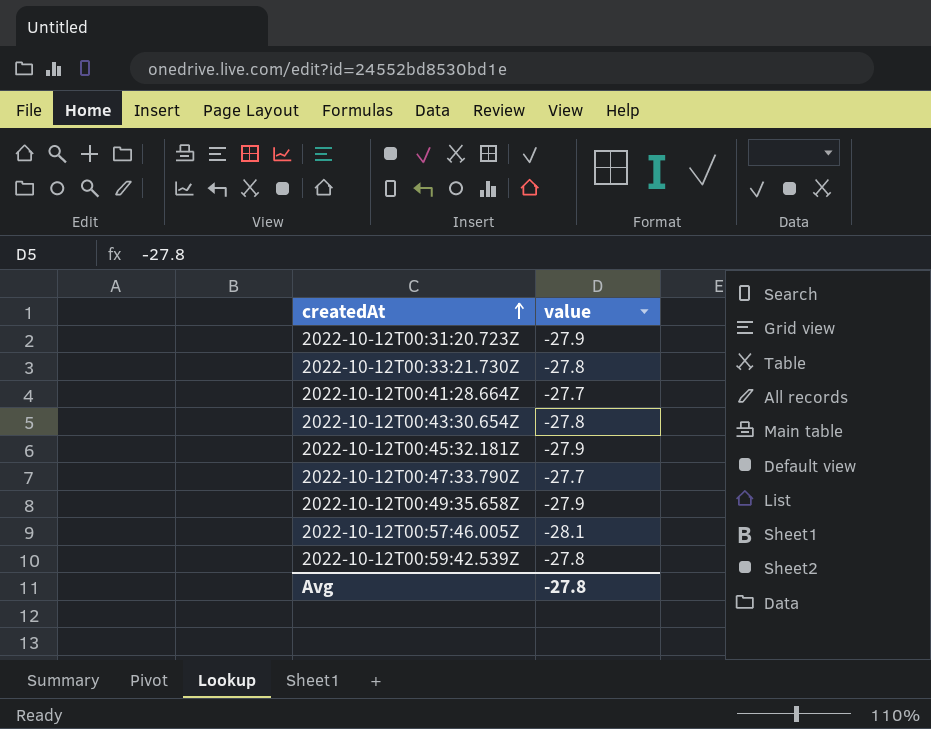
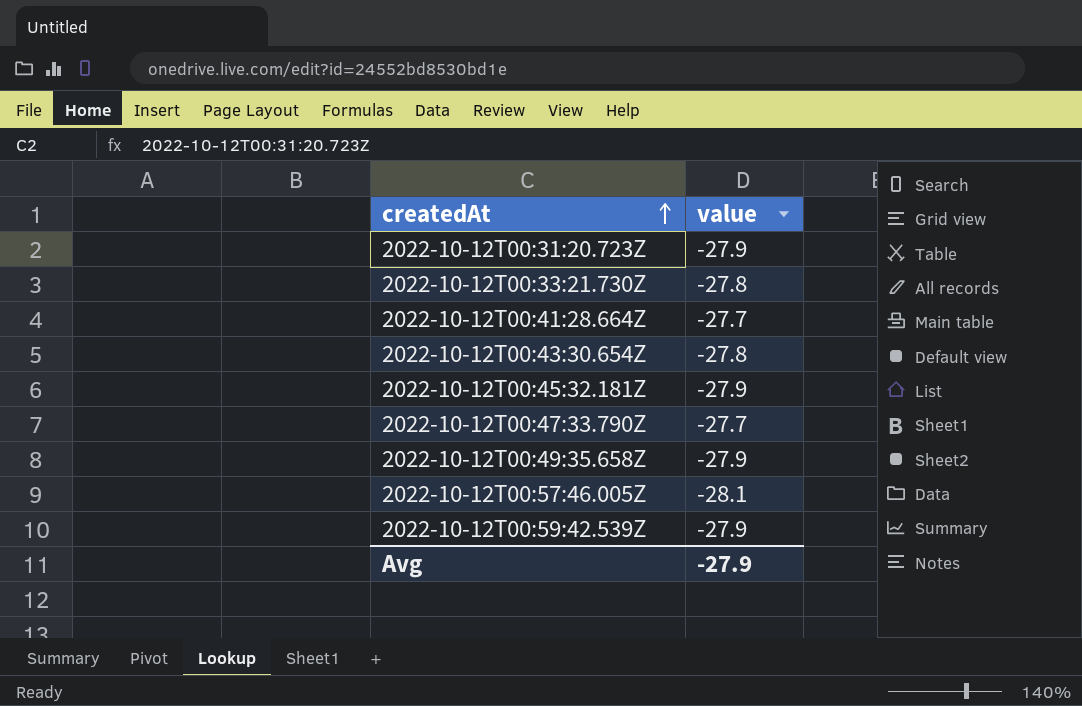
2022-10-12T00:59:42.539Z | value: -27.8 -> -27.9
Avg | value: -27.8 -> -27.9

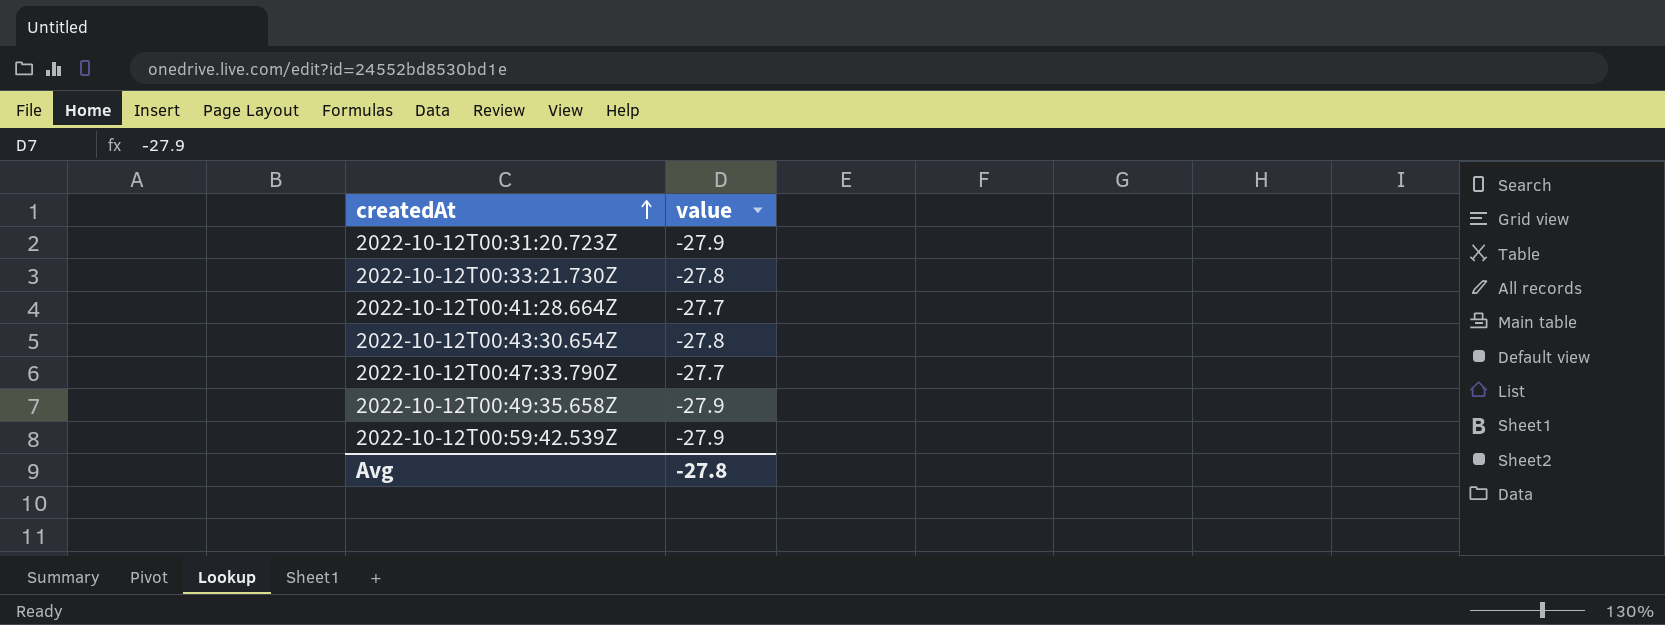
row 2022-10-12T00:45:32.181Z: -27.9 -> none
row 2022-10-12T00:57:46.005Z: -28.1 -> none
Avg | value: -27.9 -> -27.8

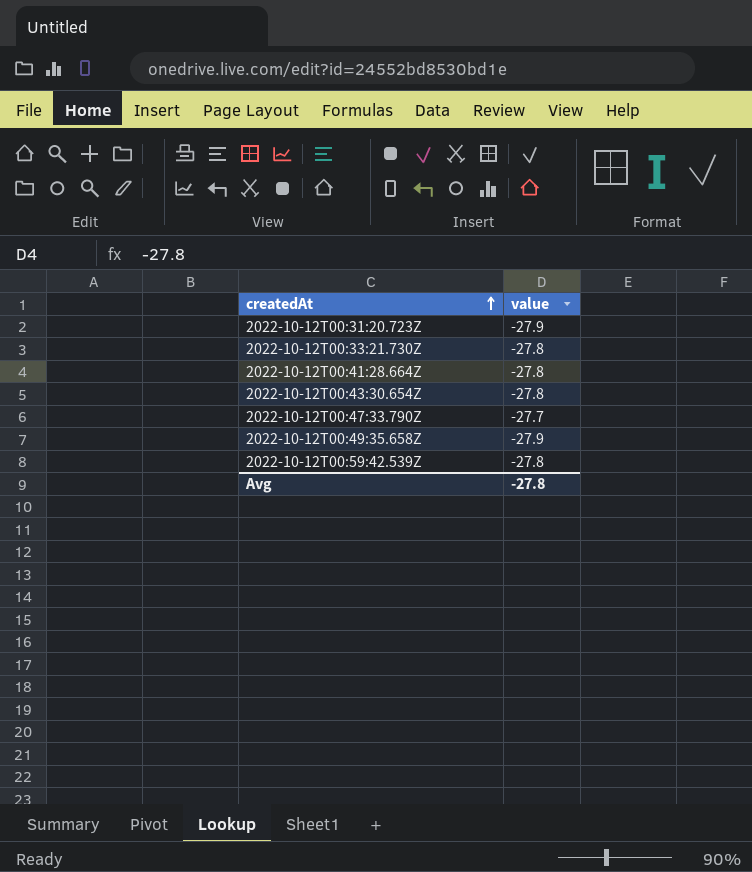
2022-10-12T00:41:28.664Z | value: -27.7 -> -27.8
2022-10-12T00:59:42.539Z | value: -27.9 -> -27.8

